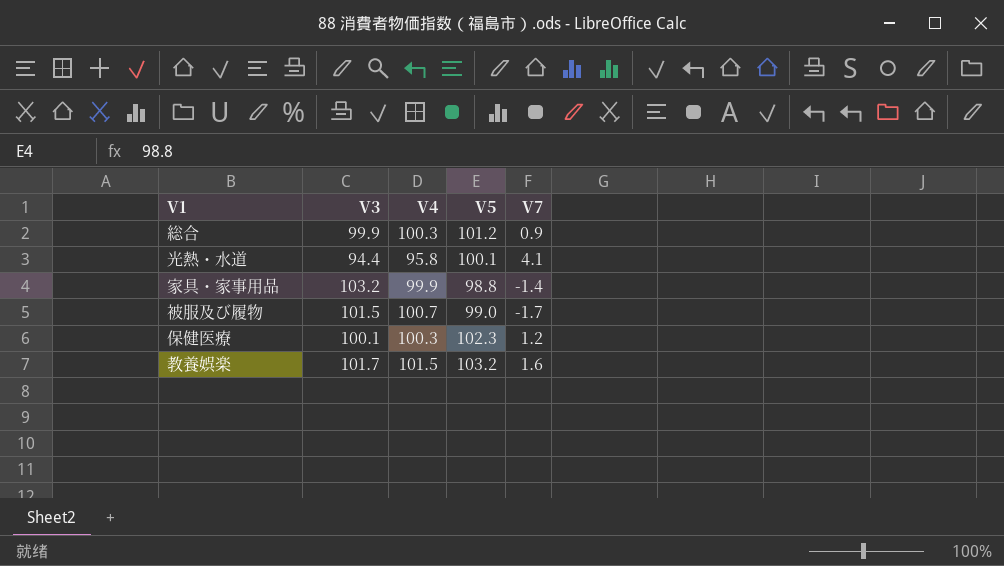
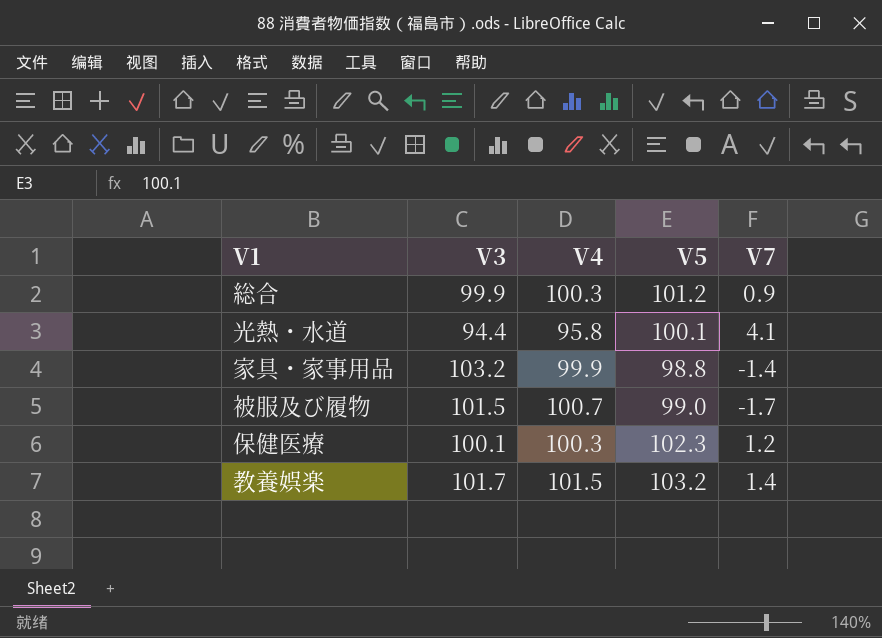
教養娯楽 | V7: 1.6 -> 1.4

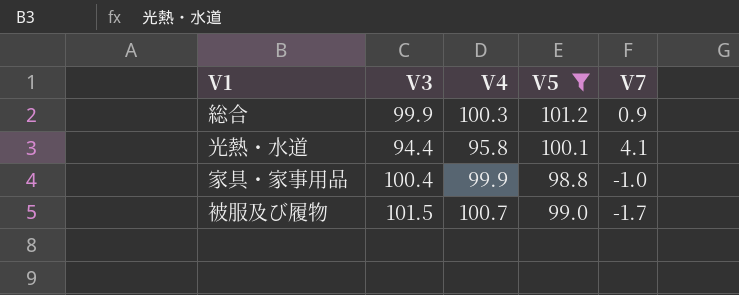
filter: none -> V5 <= 101.2
家具・家事用品 | V3: 103.2 -> 100.4
家具・家事用品 | V7: -1.4 -> -1.0

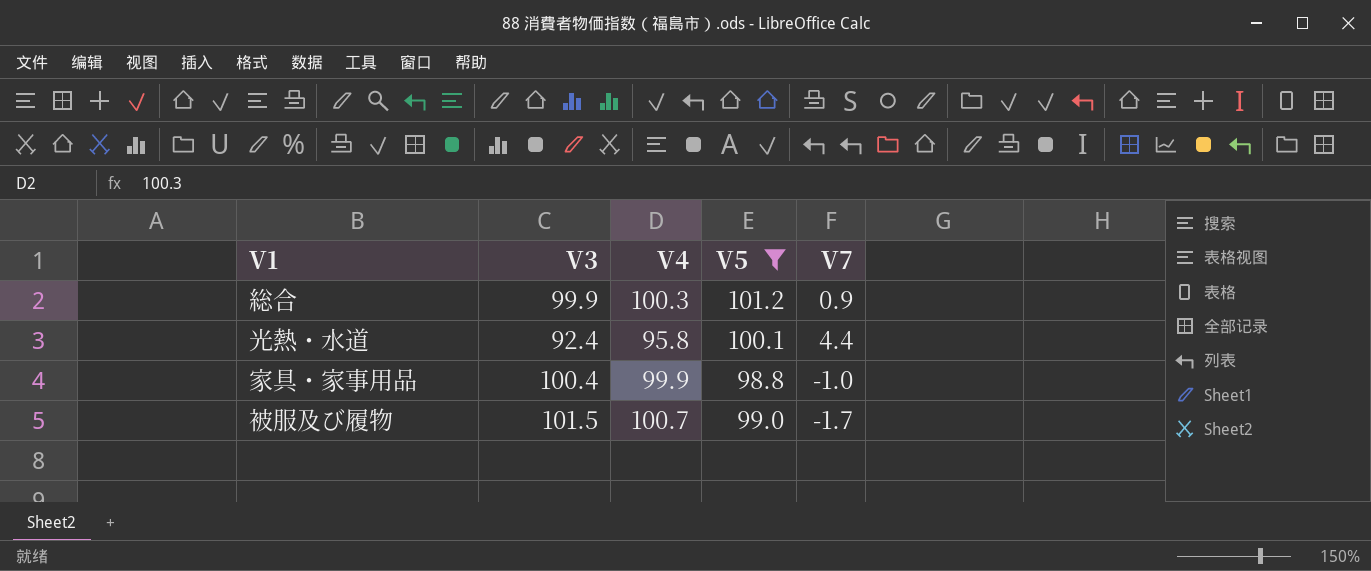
光熱・水道 | V3: 94.4 -> 92.4
光熱・水道 | V7: 4.1 -> 4.4

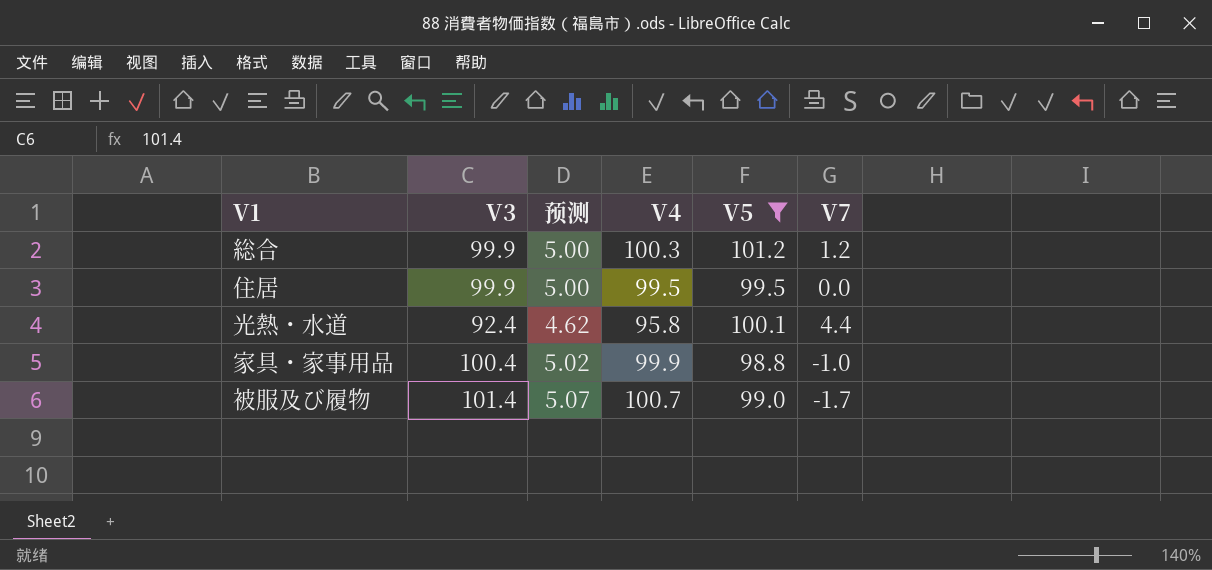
column 预测 | formula: none -> [V3] * 0.05
総合 | V7: 0.9 -> 1.2
row 住居: none -> 99.9 | 5.00 | 99.5 | 99.5 | 0.0
被服及び履物 | V3: 101.5 -> 101.4

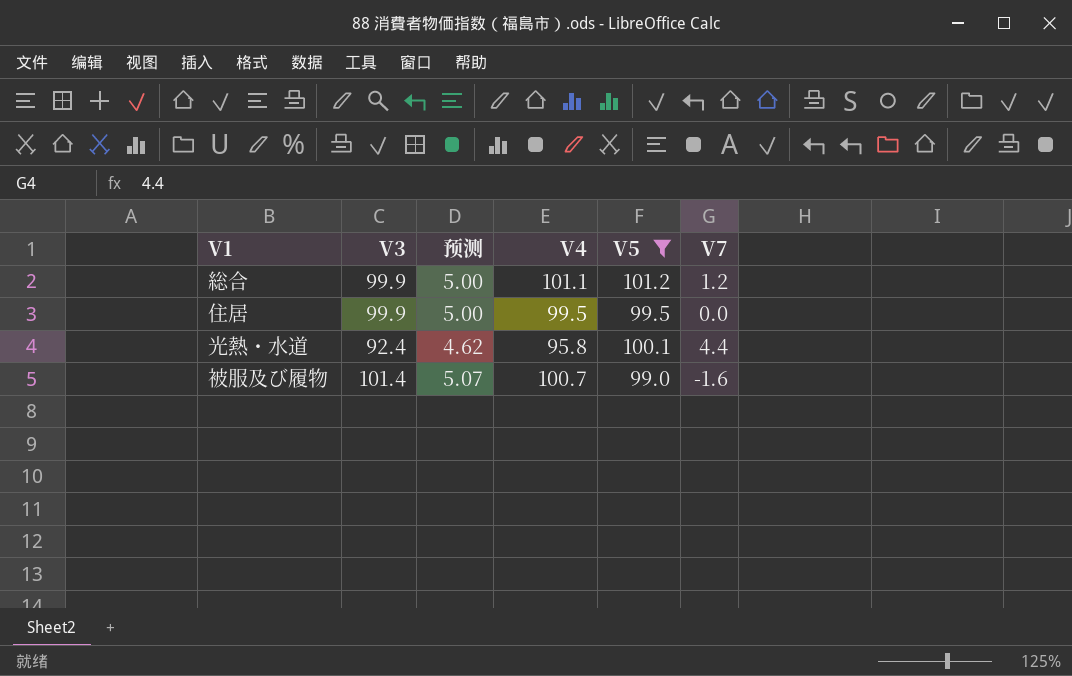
row 家具・家事用品: 100.4 | 5.02 | 99.9 | 98.8 | -1.0 -> none
総合 | V4: 100.3 -> 101.1
被服及び履物 | V7: -1.7 -> -1.6

